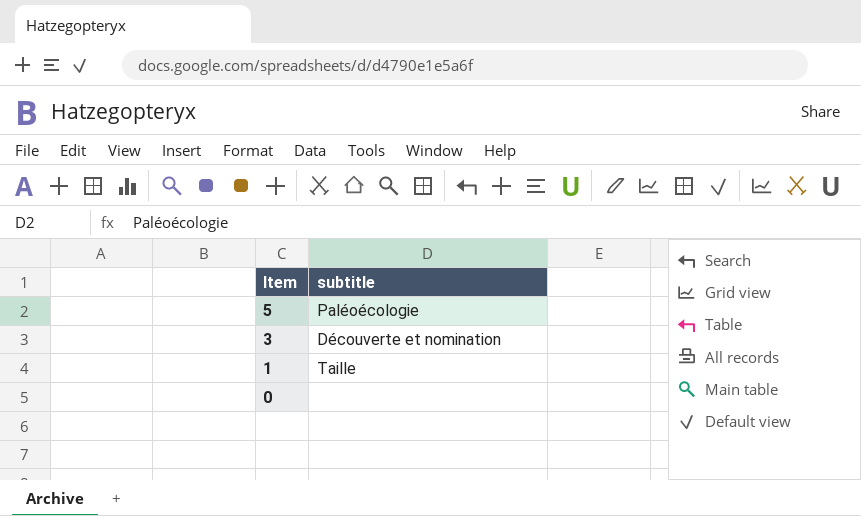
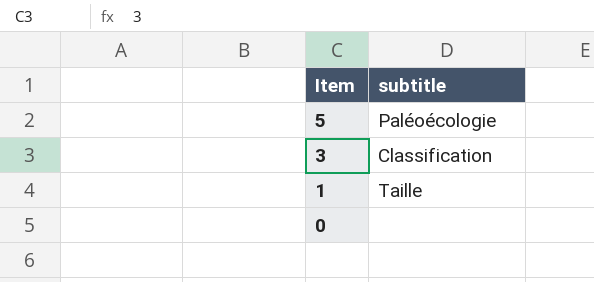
3 | subtitle: Découverte et nomination -> Classification

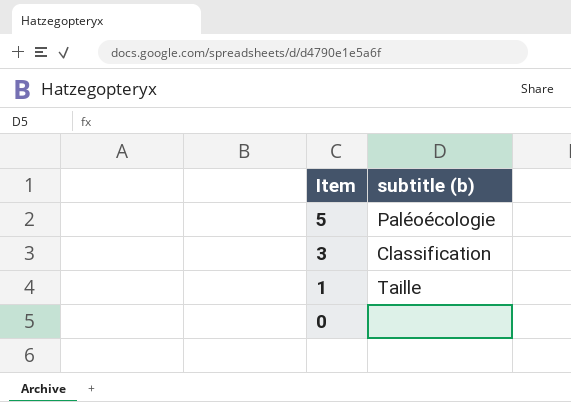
column name: subtitle -> subtitle (b)

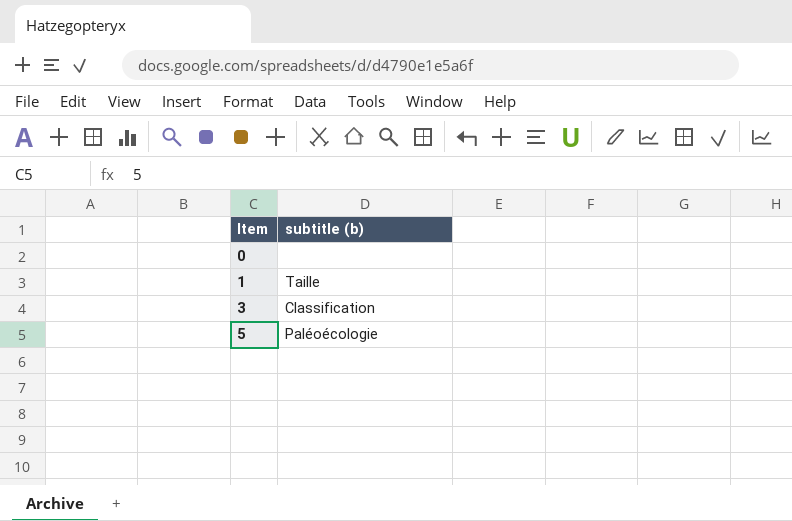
row order: Item descending -> Item ascending

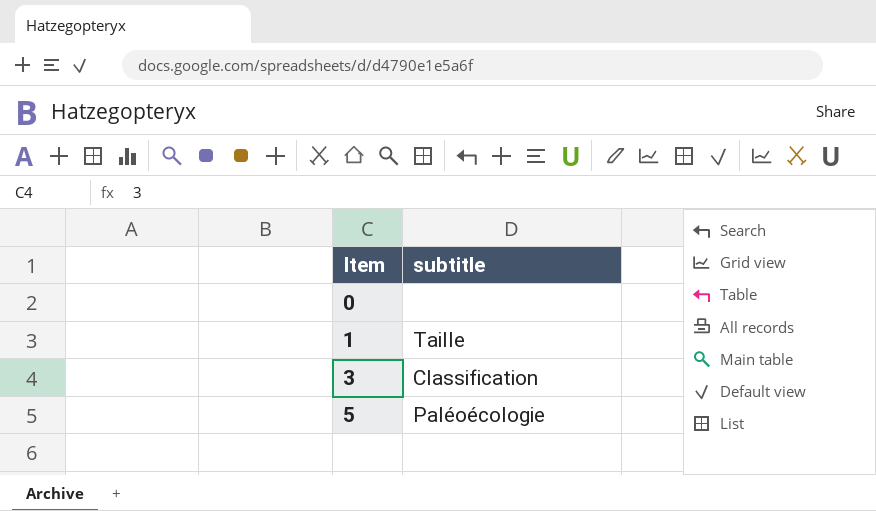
column name: subtitle (b) -> subtitle

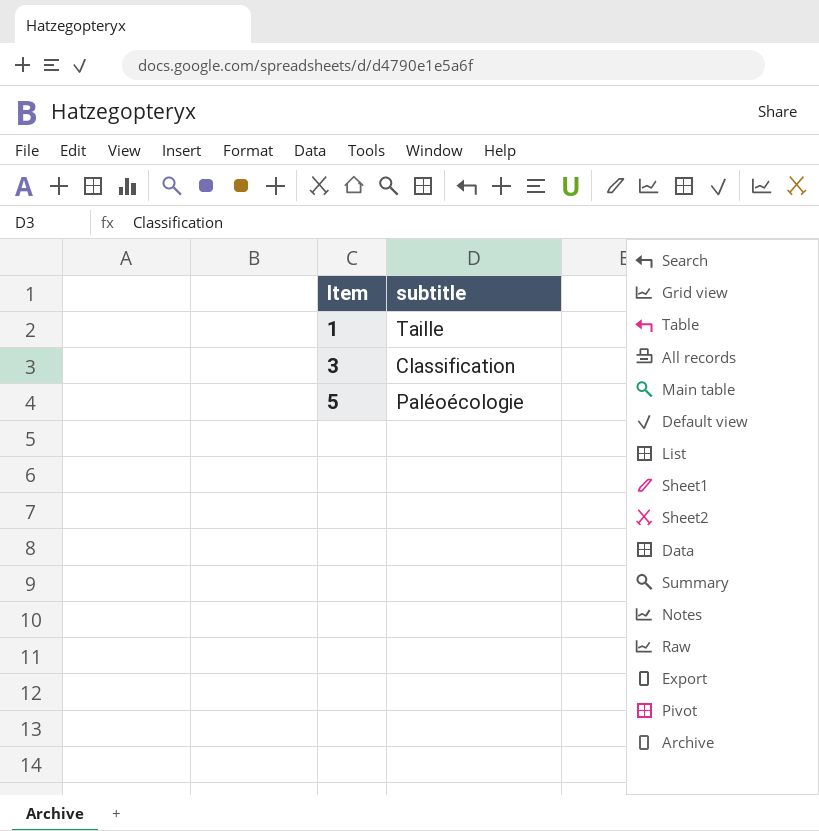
row 0: none -> none

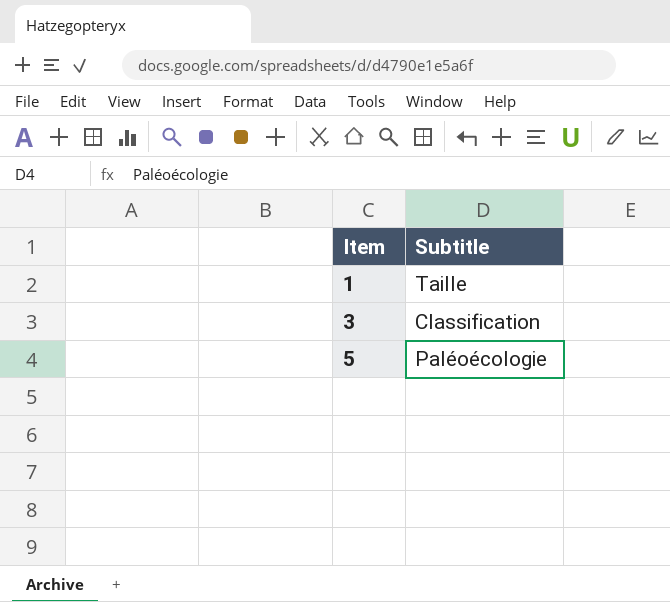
column name: subtitle -> Subtitle

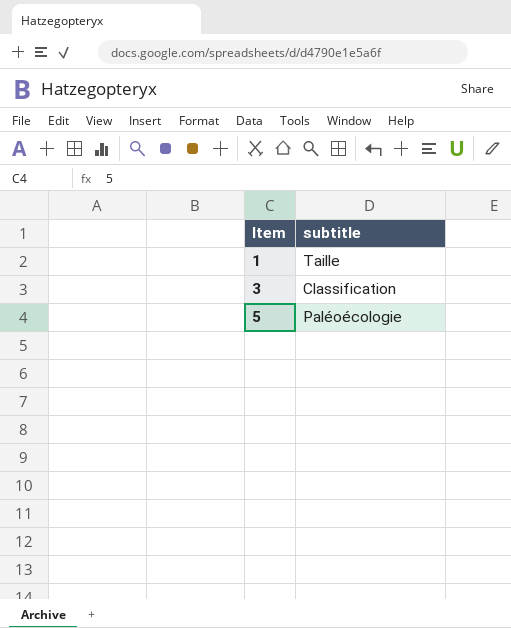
column name: Subtitle -> subtitle

